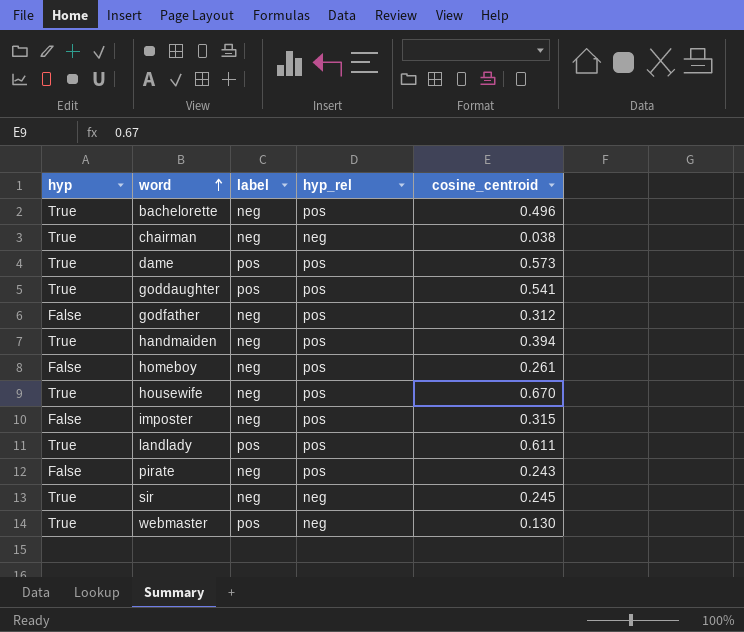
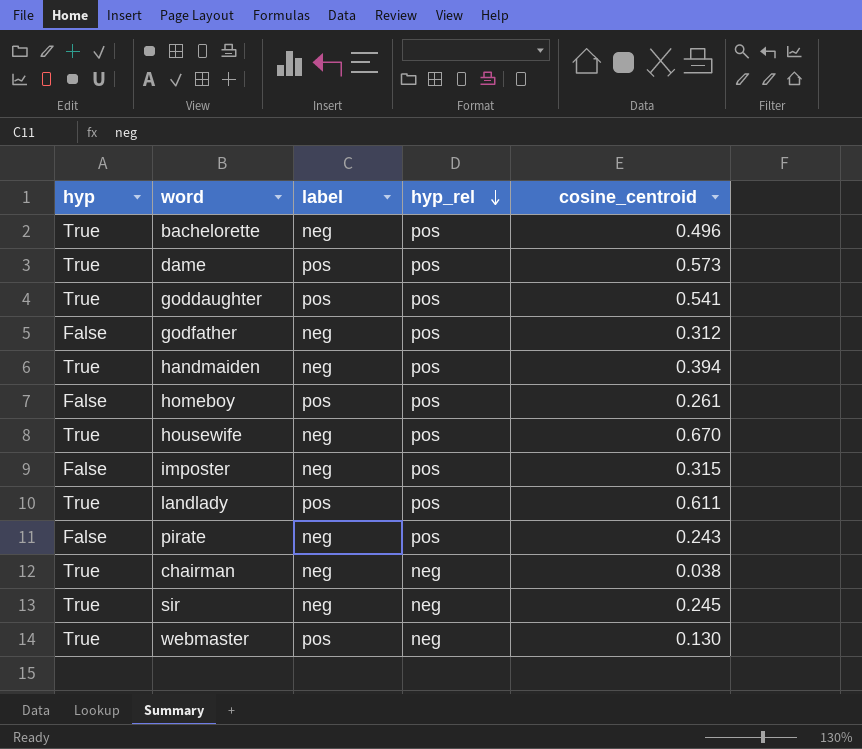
row order: word ascending -> hyp_rel descending
homeboy | label: neg -> pos

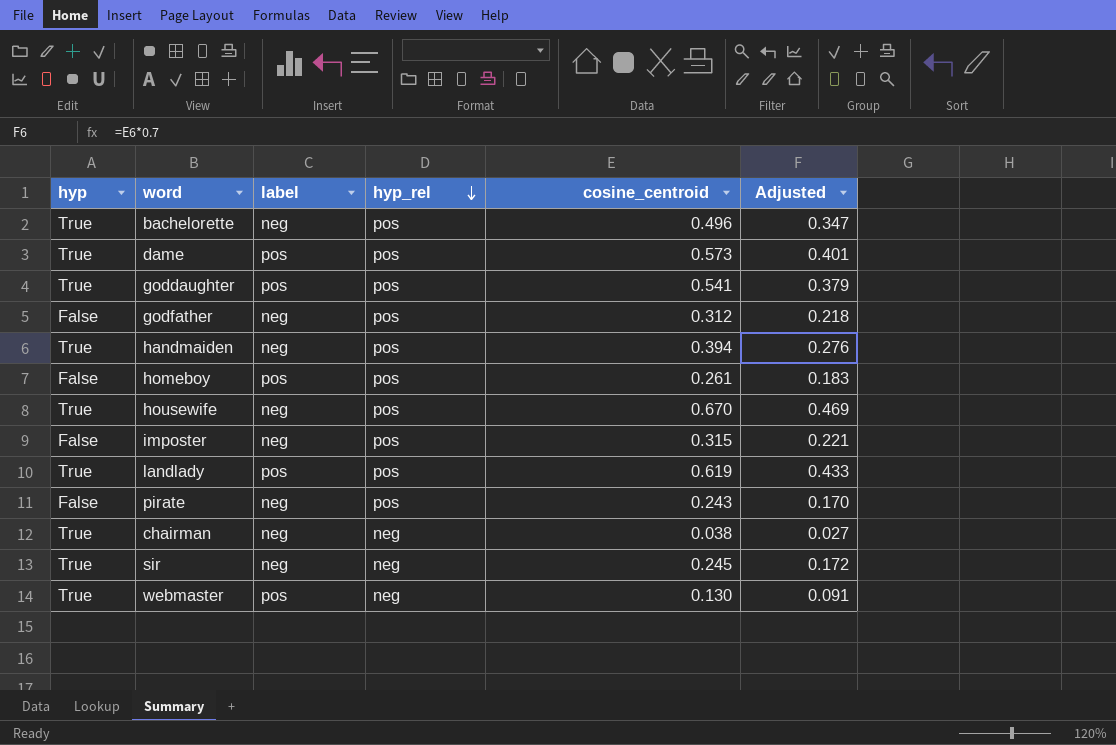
column Adjusted | formula: none -> [cosine_centroid] * 0.7
landlady | cosine_centroid: 0.611 -> 0.619

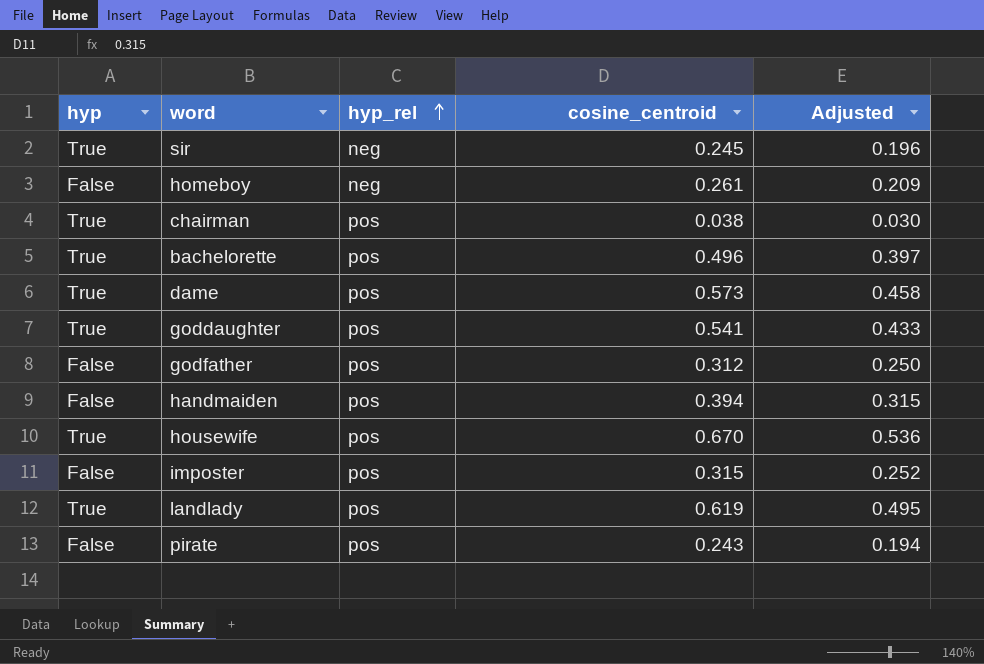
row order: hyp_rel descending -> hyp_rel ascending
column label | position: 3 -> none
column Adjusted | formula: [cosine_centroid] * 0.7 -> [cosine_centroid] * 0.8
row webmaster: True | pos | neg | 0.130 | 0.091 -> none
homeboy | hyp_rel: pos -> neg
chairman | hyp_rel: neg -> pos
handmaiden | hyp: True -> False

